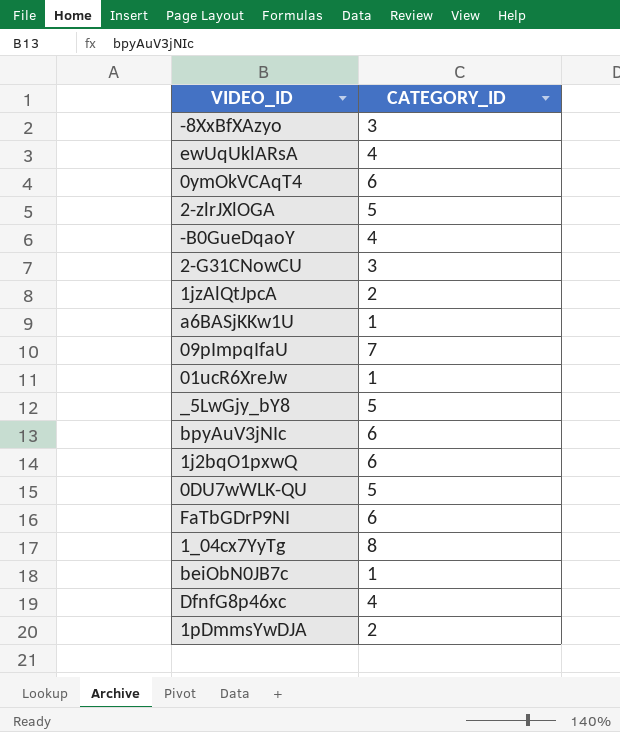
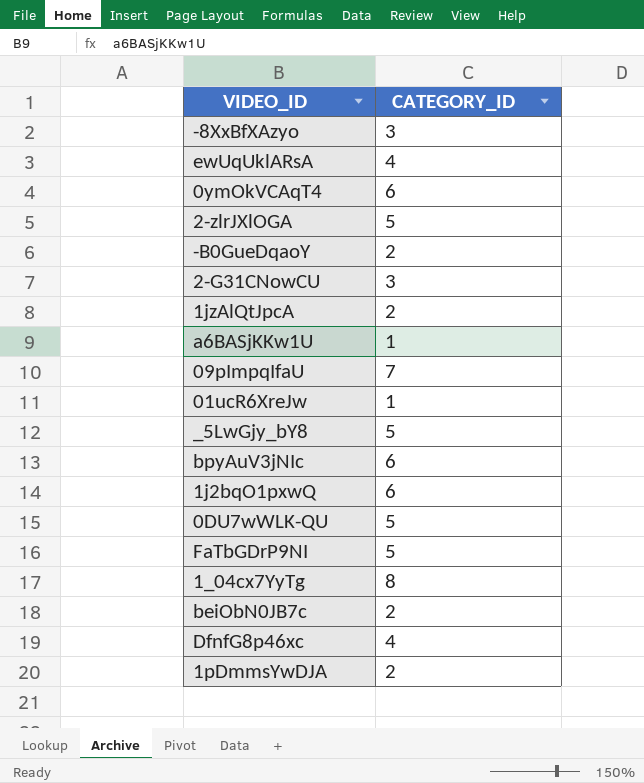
-B0GueDqaoY | CATEGORY_ID: 4 -> 2
FaTbGDrP9NI | CATEGORY_ID: 6 -> 5
beiObN0JB7c | CATEGORY_ID: 1 -> 2

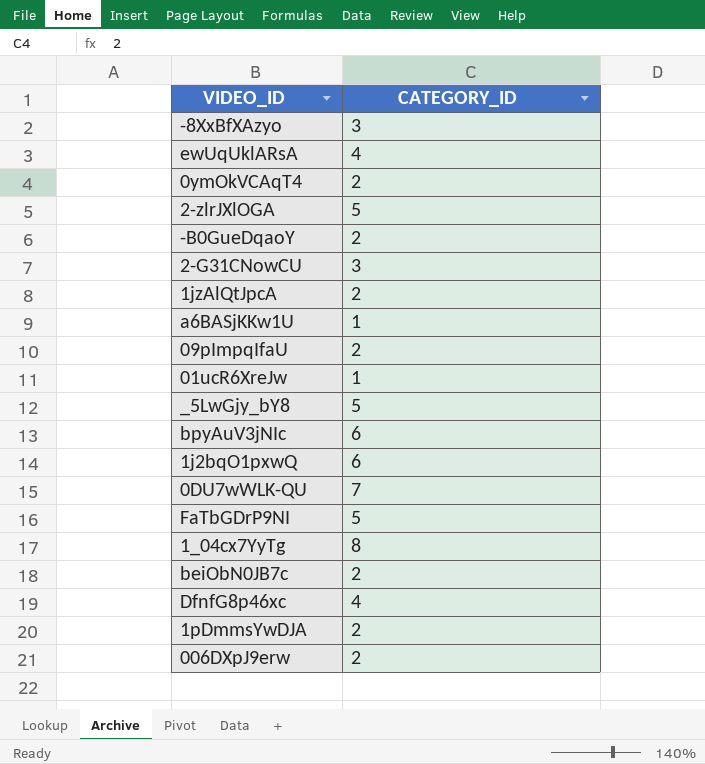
0ymOkVCAqT4 | CATEGORY_ID: 6 -> 2
09pImpqIfaU | CATEGORY_ID: 7 -> 2
0DU7wWLK-QU | CATEGORY_ID: 5 -> 7
row 006DXpJ9erw: none -> 2

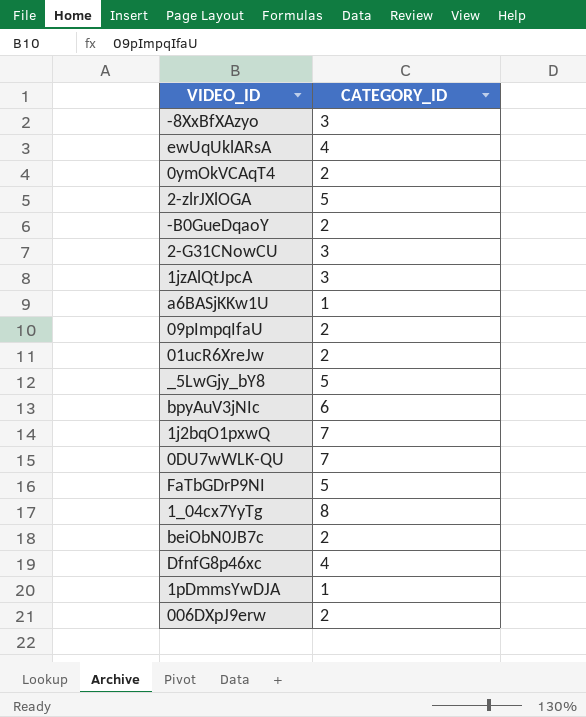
1jzAlQtJpcA | CATEGORY_ID: 2 -> 3
01ucR6XreJw | CATEGORY_ID: 1 -> 2
1j2bqO1pxwQ | CATEGORY_ID: 6 -> 7
1pDmmsYwDJA | CATEGORY_ID: 2 -> 1

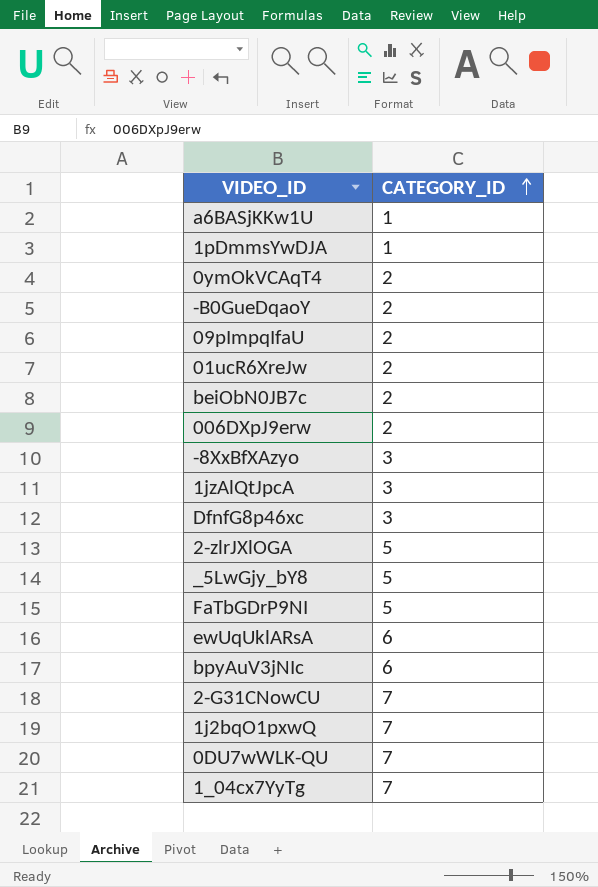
row order: none -> CATEGORY_ID ascending
DfnfG8p46xc | CATEGORY_ID: 4 -> 3
ewUqUklARsA | CATEGORY_ID: 4 -> 6
2-G31CNowCU | CATEGORY_ID: 3 -> 7
1_04cx7YyTg | CATEGORY_ID: 8 -> 7

